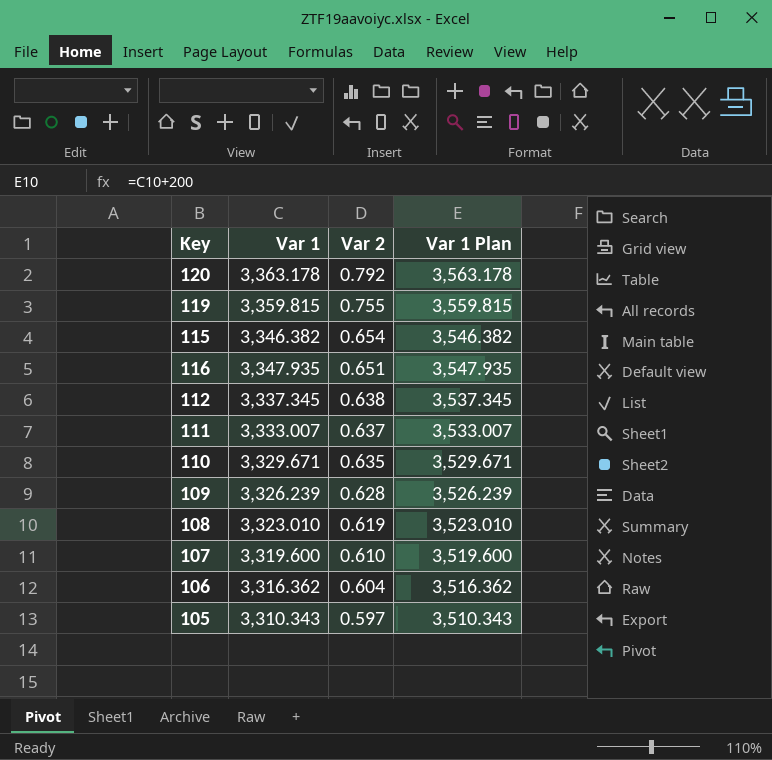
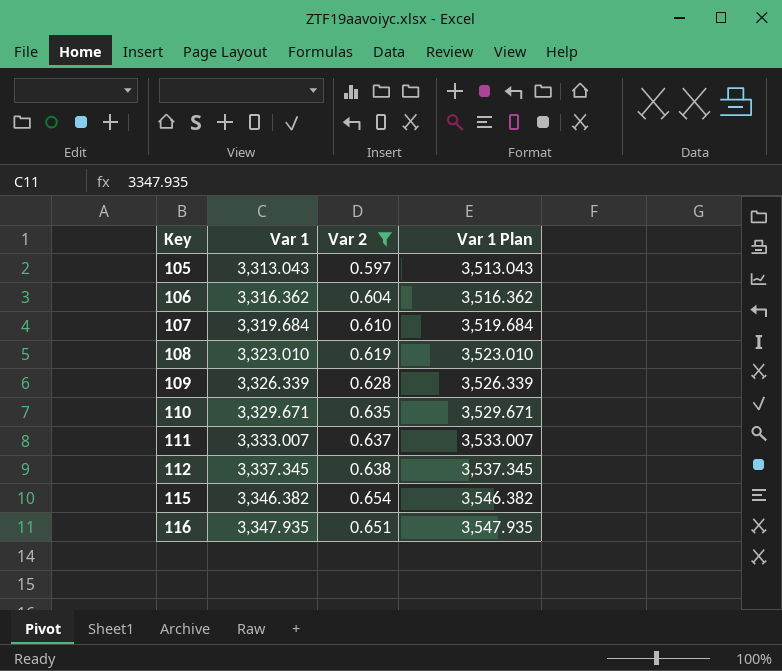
filter: none -> Var 2 <= 0.654
row order: Var 2 descending -> Key ascending
105 | Var 1: 3,310.343 -> 3,313.043
105 | Var 1 Plan: 3,510.343 -> 3,513.043
107 | Var 1: 3,319.600 -> 3,319.684
107 | Var 1 Plan: 3,519.600 -> 3,519.684
109 | Var 1: 3,326.239 -> 3,326.339
109 | Var 1 Plan: 3,526.239 -> 3,526.339

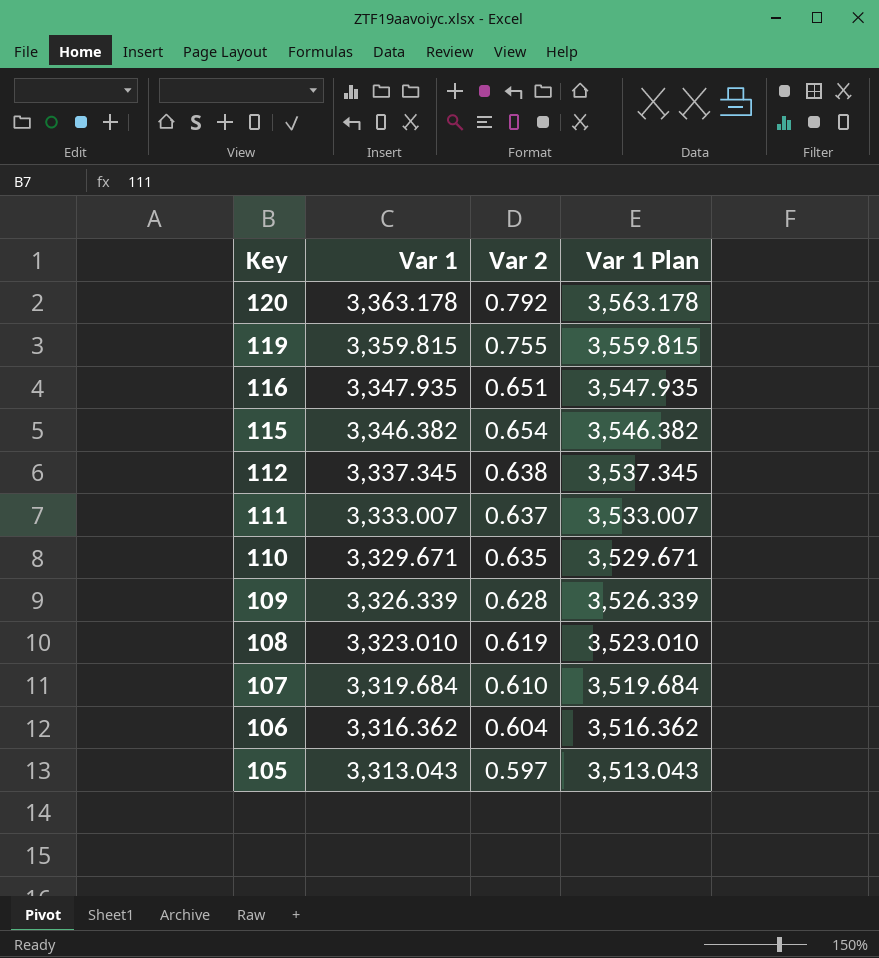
filter: Var 2 <= 0.654 -> none
row order: Key ascending -> Key descending

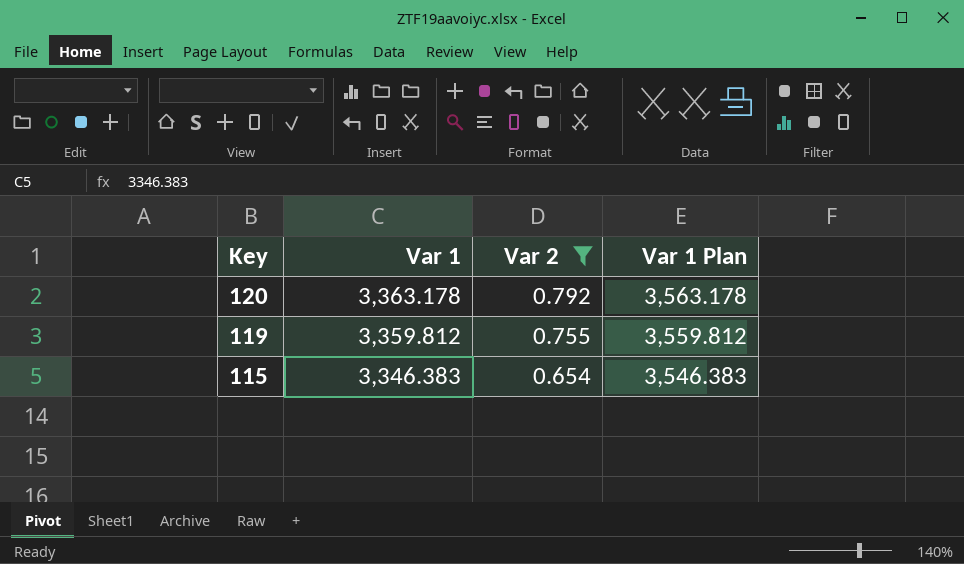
filter: none -> Var 2 >= 0.654
119 | Var 1: 3,359.815 -> 3,359.812
119 | Var 1 Plan: 3,559.815 -> 3,559.812
115 | Var 1: 3,346.382 -> 3,346.383
115 | Var 1 Plan: 3,546.382 -> 3,546.383

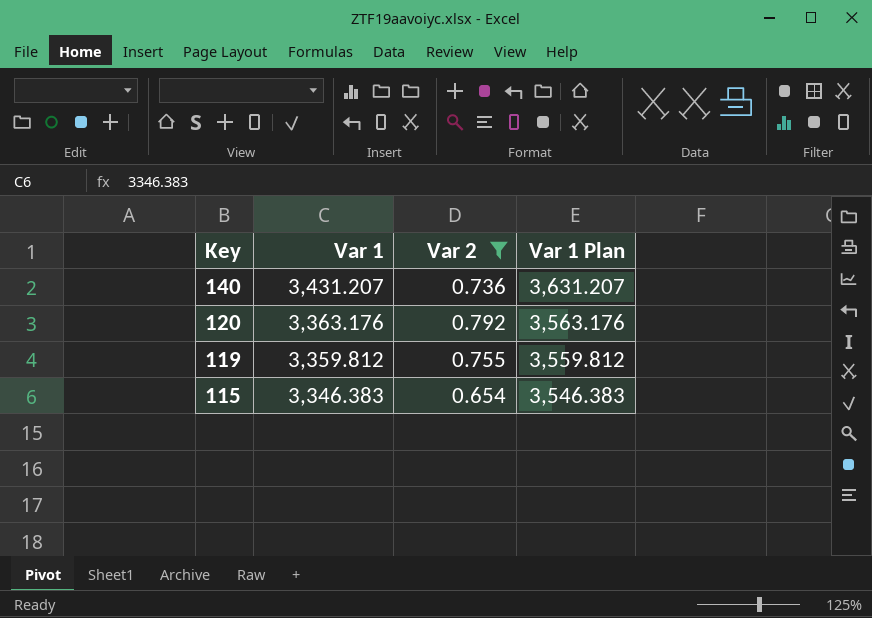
row 140: none -> 3,431.207 | 0.736 | 3,631.207
120 | Var 1: 3,363.178 -> 3,363.176
120 | Var 1 Plan: 3,563.178 -> 3,563.176

